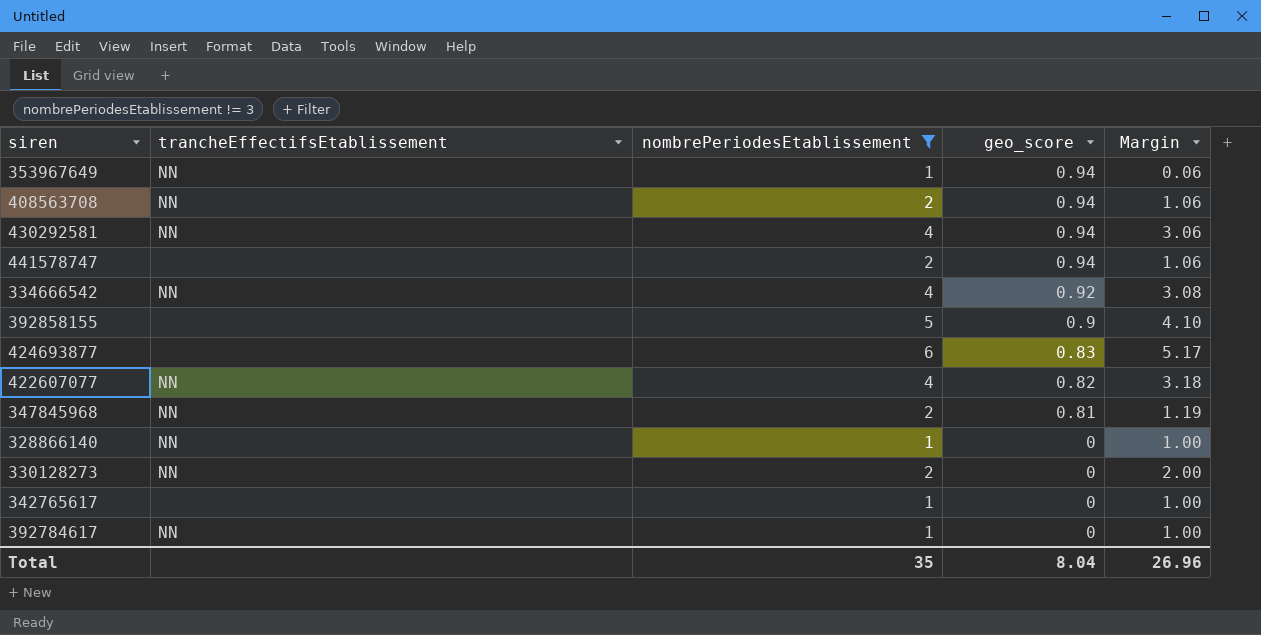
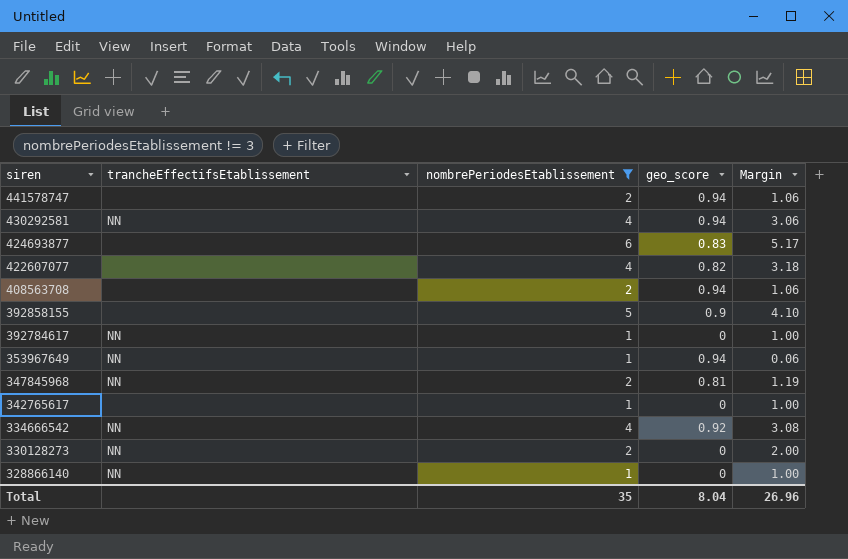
row order: geo_score descending -> siren descending
422607077 | trancheEffectifsEtablissement: NN -> none
408563708 | trancheEffectifsEtablissement: NN -> none

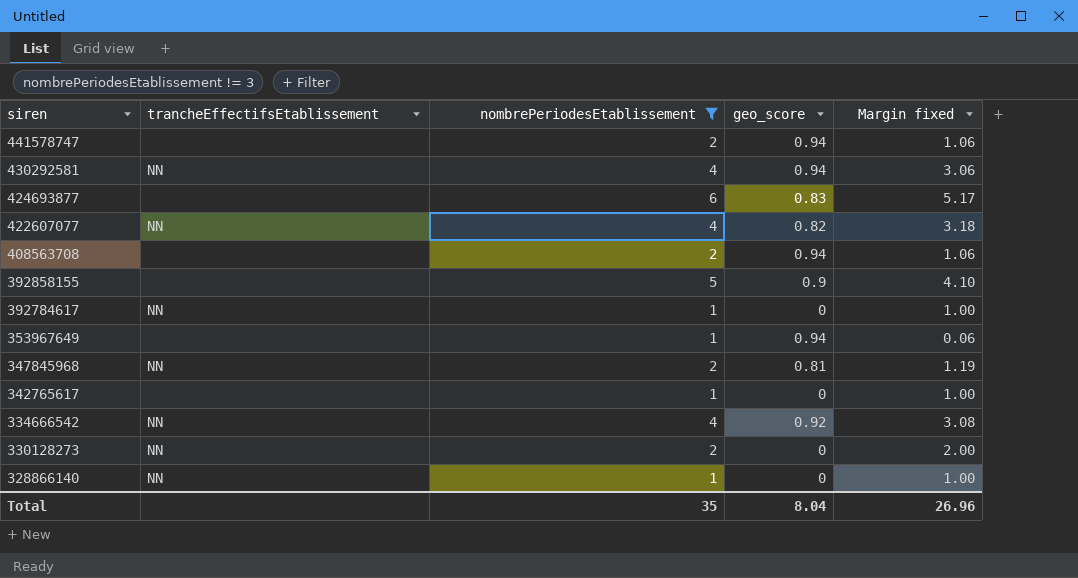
column name: Margin -> Margin fixed
422607077 | trancheEffectifsEtablissement: none -> NN
353967649 | trancheEffectifsEtablissement: NN -> none

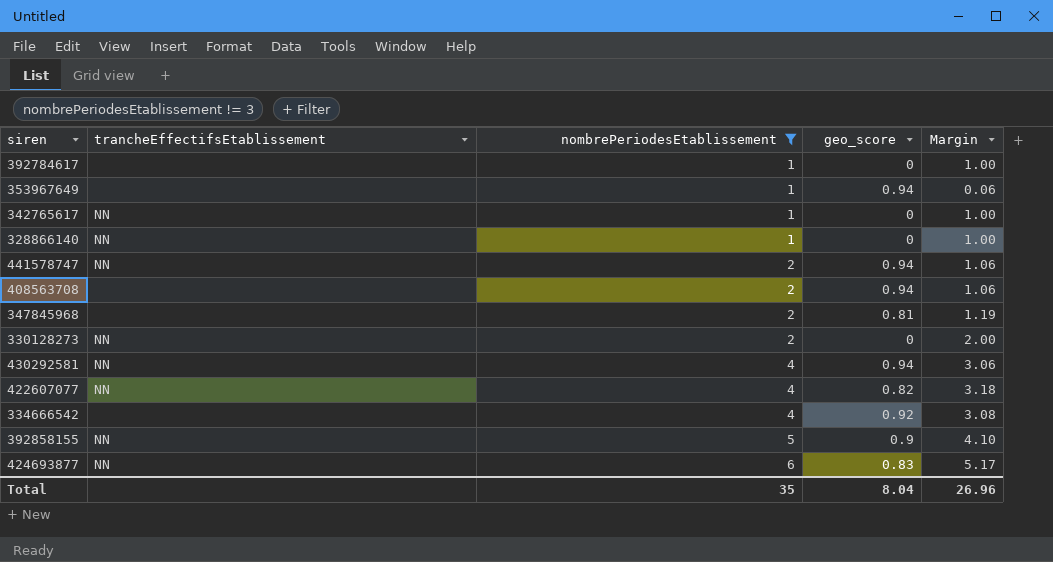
row order: siren descending -> nombrePeriodesEtablissement ascending
column name: Margin fixed -> Margin
392784617 | trancheEffectifsEtablissement: NN -> none
342765617 | trancheEffectifsEtablissement: none -> NN
441578747 | trancheEffectifsEtablissement: none -> NN
347845968 | trancheEffectifsEtablissement: NN -> none
334666542 | trancheEffectifsEtablissement: NN -> none
392858155 | trancheEffectifsEtablissement: none -> NN
424693877 | trancheEffectifsEtablissement: none -> NN

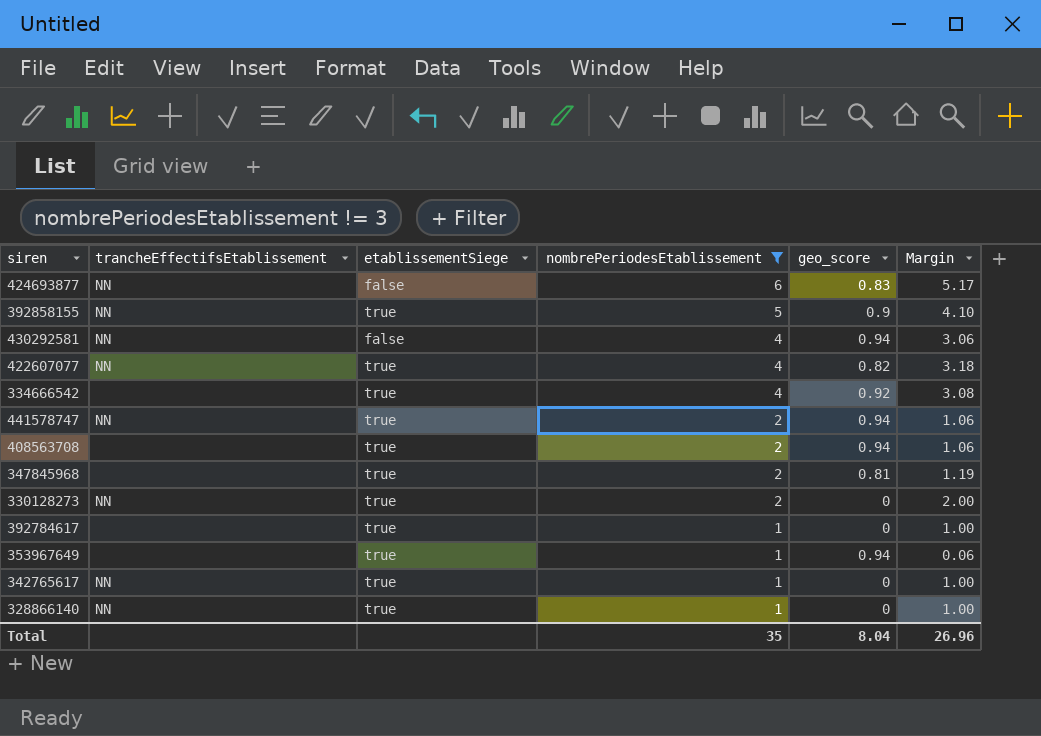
row order: nombrePeriodesEtablissement ascending -> nombrePeriodesEtablissement descending
column etablissementSiege | position: none -> 3

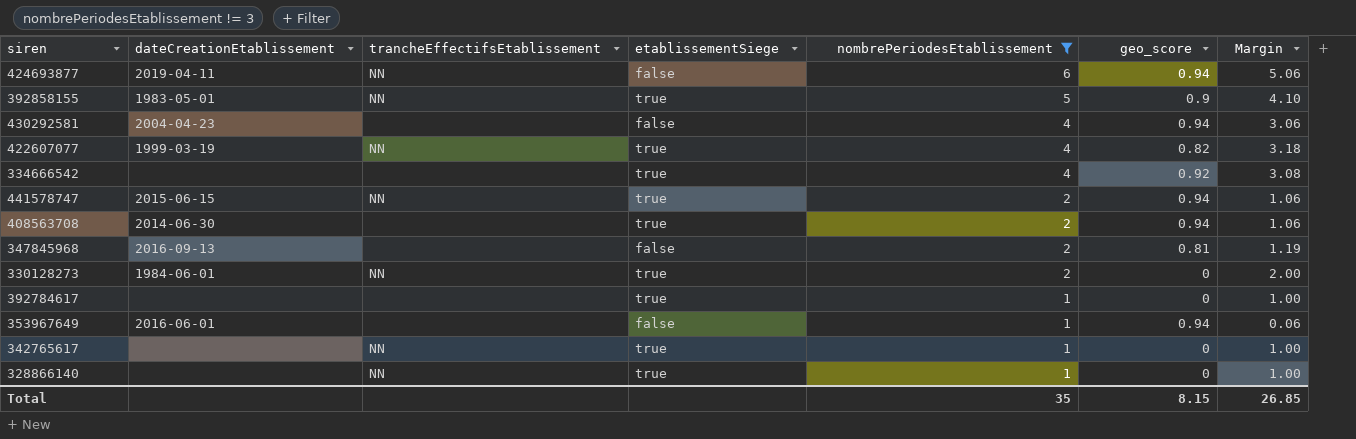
column dateCreationEtablissement | position: none -> 2
424693877 | geo_score: 0.83 -> 0.94
424693877 | Margin: 5.17 -> 5.06
430292581 | trancheEffectifsEtablissement: NN -> none
347845968 | etablissementSiege: true -> false
353967649 | etablissementSiege: true -> false
Total | geo_score: 8.04 -> 8.15
Total | Margin: 26.96 -> 26.85

